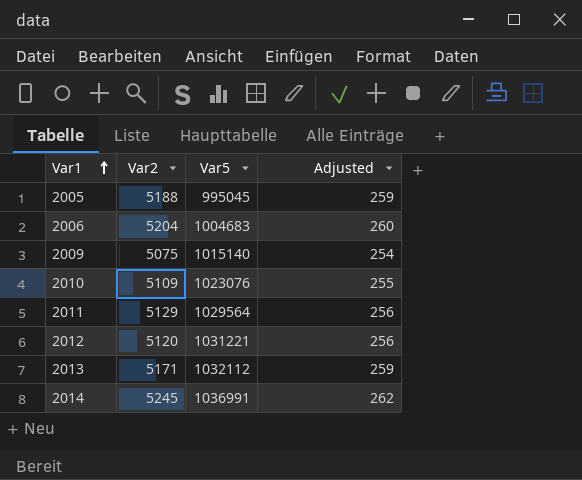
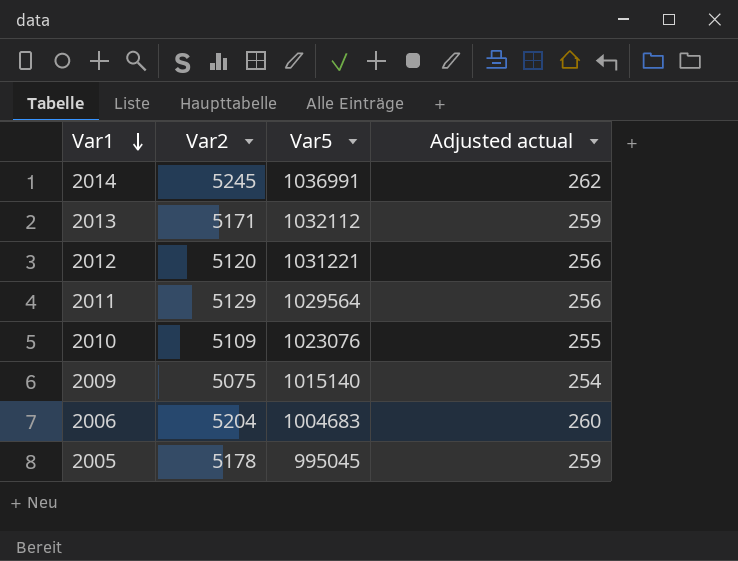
row order: Var1 ascending -> Var1 descending
column name: Adjusted -> Adjusted actual
2005 | Var2: 5188 -> 5178

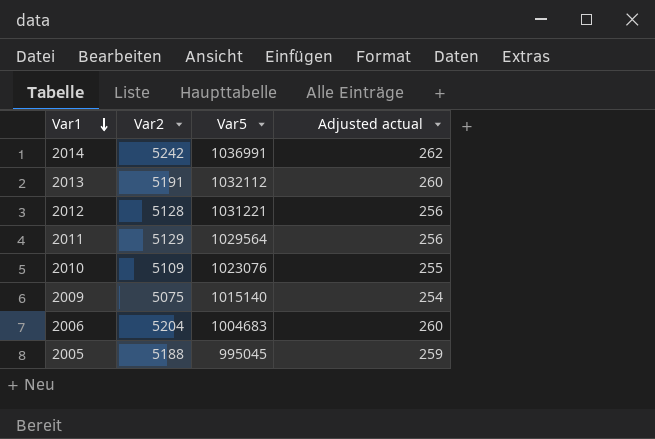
2014 | Var2: 5245 -> 5242
2013 | Var2: 5171 -> 5191
2013 | Adjusted actual: 259 -> 260
2012 | Var2: 5120 -> 5128
2005 | Var2: 5178 -> 5188

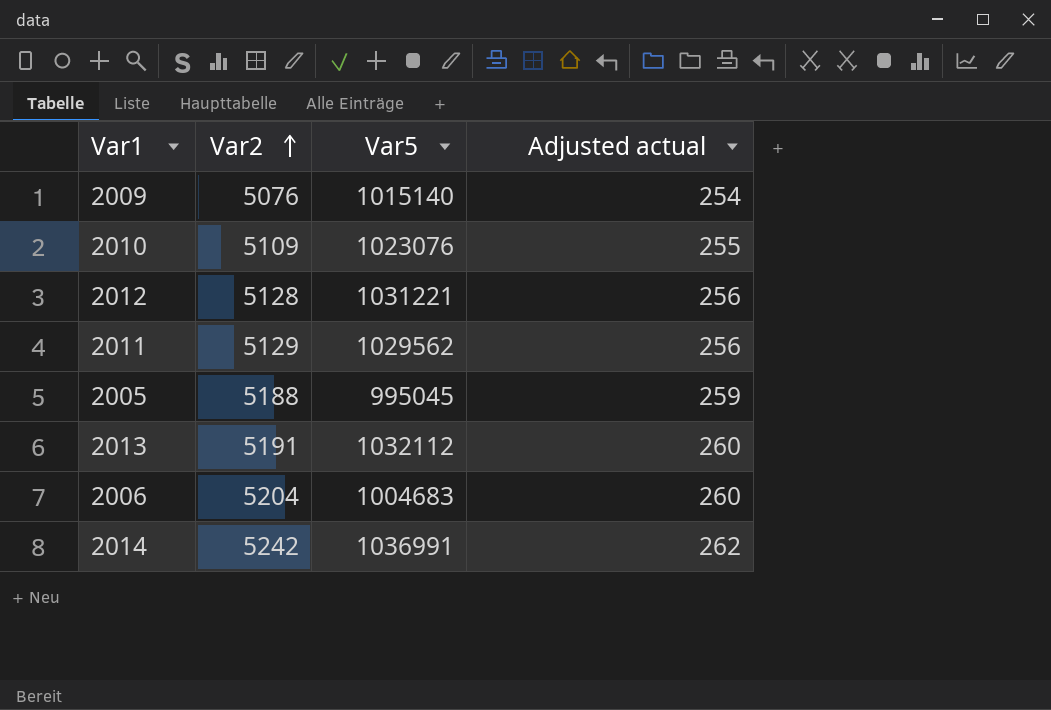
row order: Var1 descending -> Var2 ascending
2009 | Var2: 5075 -> 5076
2011 | Var5: 1029564 -> 1029562

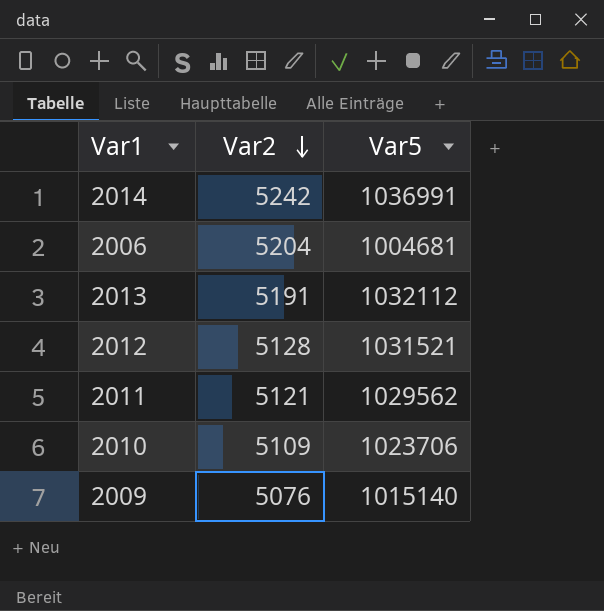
row order: Var2 ascending -> Var2 descending
column Adjusted actual | formula: [Var2] * 0.05 -> none
row 2005: 5188 | 995045 | 259 -> none
2006 | Var5: 1004683 -> 1004681
2012 | Var5: 1031221 -> 1031521
2011 | Var2: 5129 -> 5121
2010 | Var5: 1023076 -> 1023706

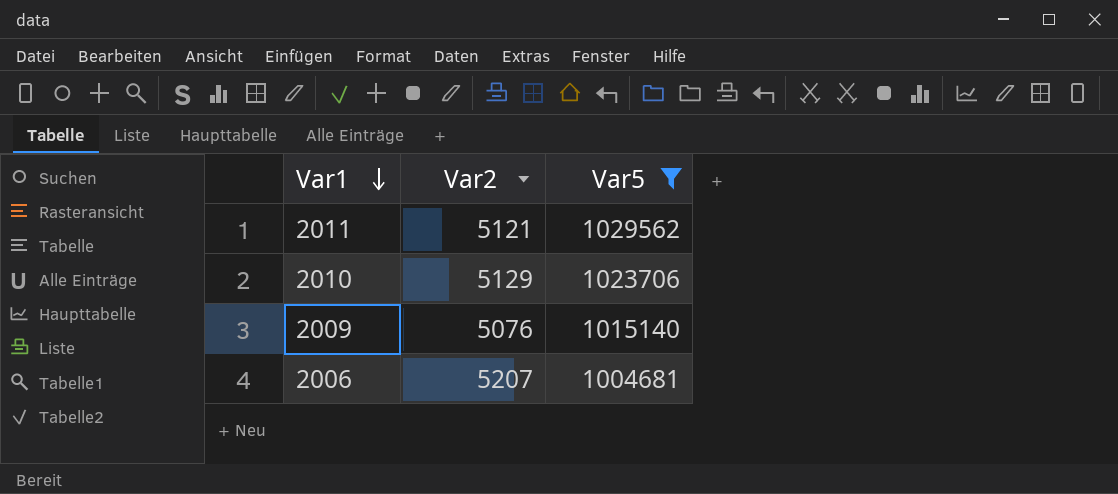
filter: none -> Var5 <= 1029562
row order: Var2 descending -> Var1 descending
2010 | Var2: 5109 -> 5129
2006 | Var2: 5204 -> 5207

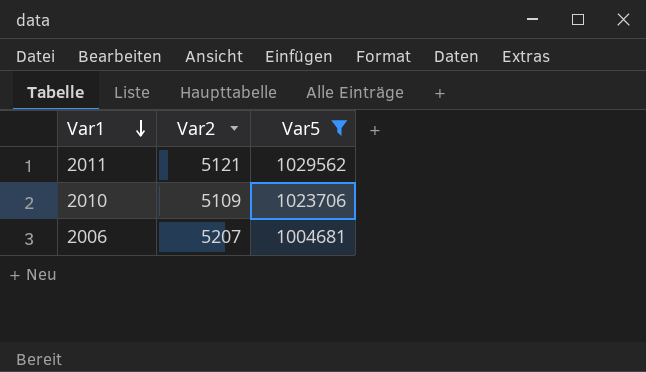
row 2009: 5076 | 1015140 -> none
2010 | Var2: 5129 -> 5109

